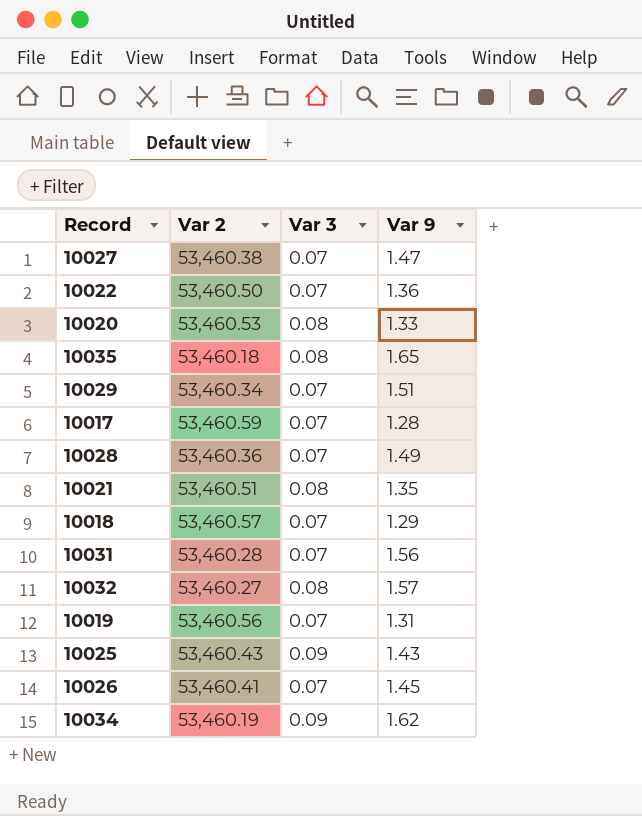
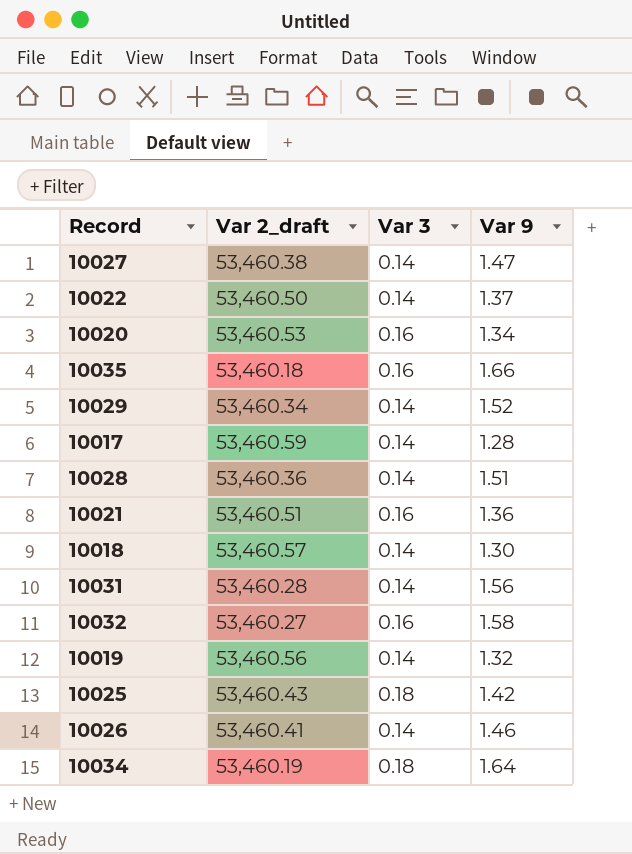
column name: Var 2 -> Var 2_draft
10027 | Var 3: 0.07 -> 0.14
10022 | Var 3: 0.07 -> 0.14
10022 | Var 9: 1.36 -> 1.37
10020 | Var 3: 0.08 -> 0.16
10020 | Var 9: 1.33 -> 1.34
10035 | Var 3: 0.08 -> 0.16
10035 | Var 9: 1.65 -> 1.66
10029 | Var 3: 0.07 -> 0.14
10029 | Var 9: 1.51 -> 1.52
10017 | Var 3: 0.07 -> 0.14
10028 | Var 3: 0.07 -> 0.14
10028 | Var 9: 1.49 -> 1.51
10021 | Var 3: 0.08 -> 0.16
10021 | Var 9: 1.35 -> 1.36
10018 | Var 3: 0.07 -> 0.14
10018 | Var 9: 1.29 -> 1.30
10031 | Var 3: 0.07 -> 0.14
10032 | Var 3: 0.08 -> 0.16
10032 | Var 9: 1.57 -> 1.58
10019 | Var 3: 0.07 -> 0.14
10019 | Var 9: 1.31 -> 1.32
10025 | Var 3: 0.09 -> 0.18
10025 | Var 9: 1.43 -> 1.42
10026 | Var 3: 0.07 -> 0.14
10026 | Var 9: 1.45 -> 1.46
10034 | Var 3: 0.09 -> 0.18
10034 | Var 9: 1.62 -> 1.64

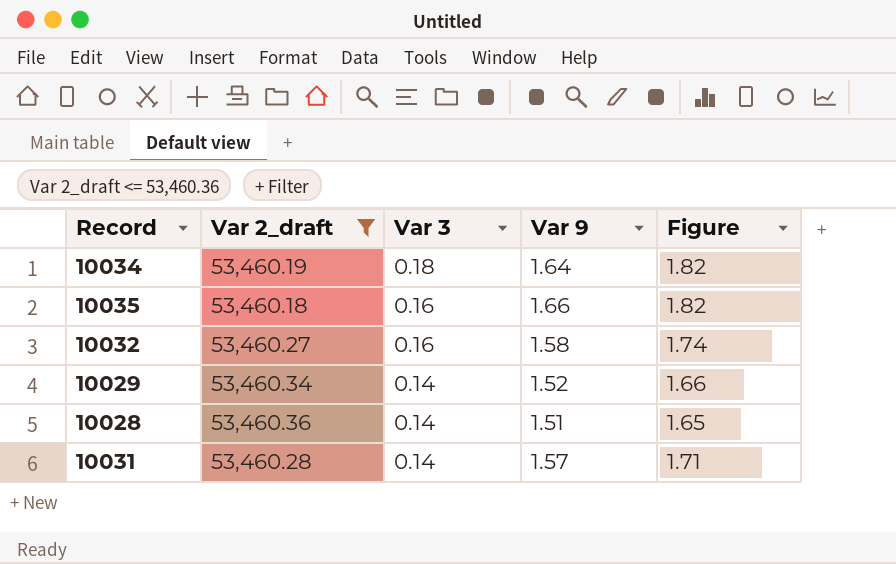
filter: none -> Var 2_draft <= 53,460.36
row order: none -> Var 3 descending
column Figure | formula: none -> [Var 3] + [Var 9]
10031 | Var 9: 1.56 -> 1.57

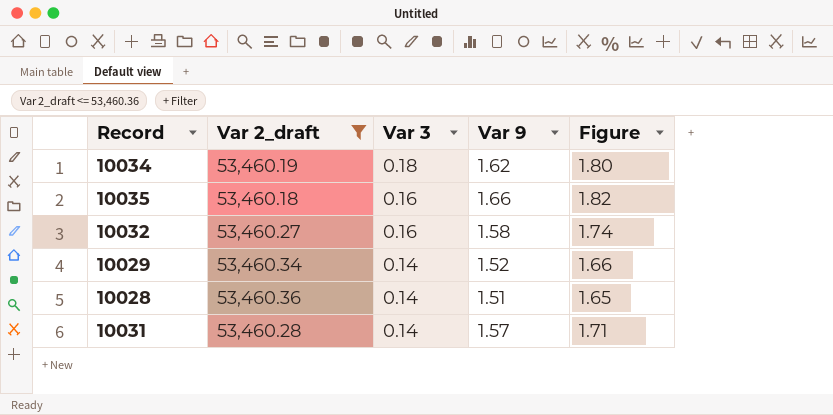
10034 | Var 9: 1.64 -> 1.62
10034 | Figure: 1.82 -> 1.80

